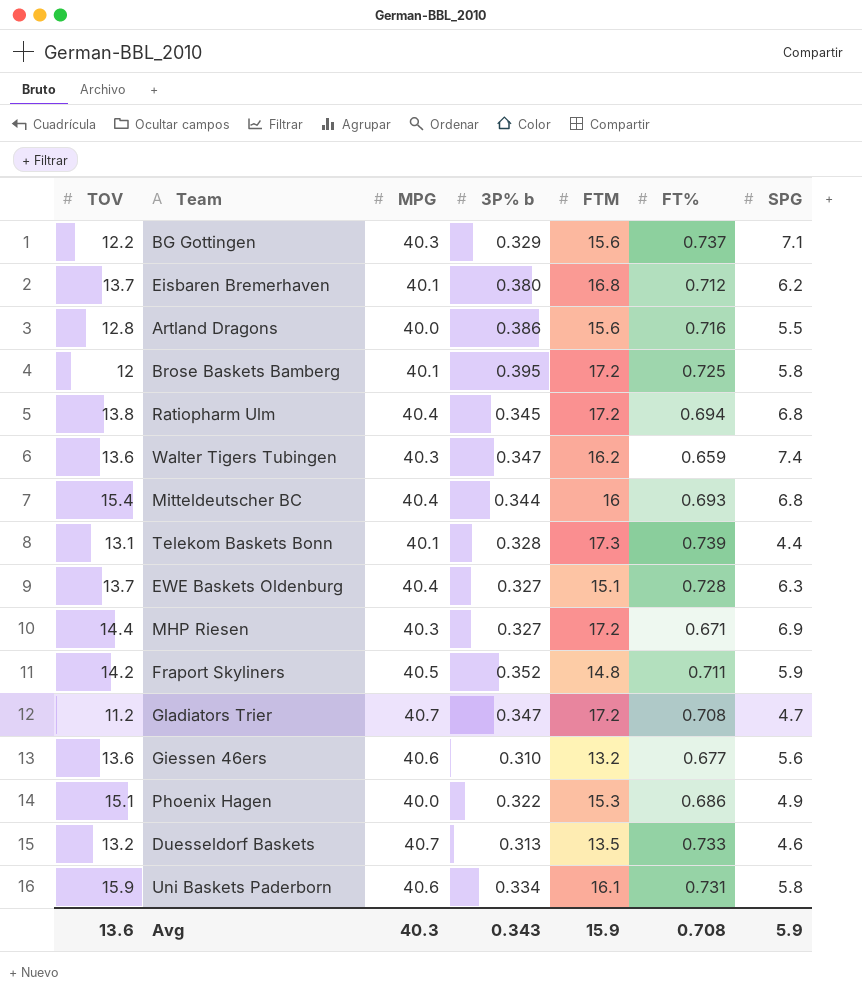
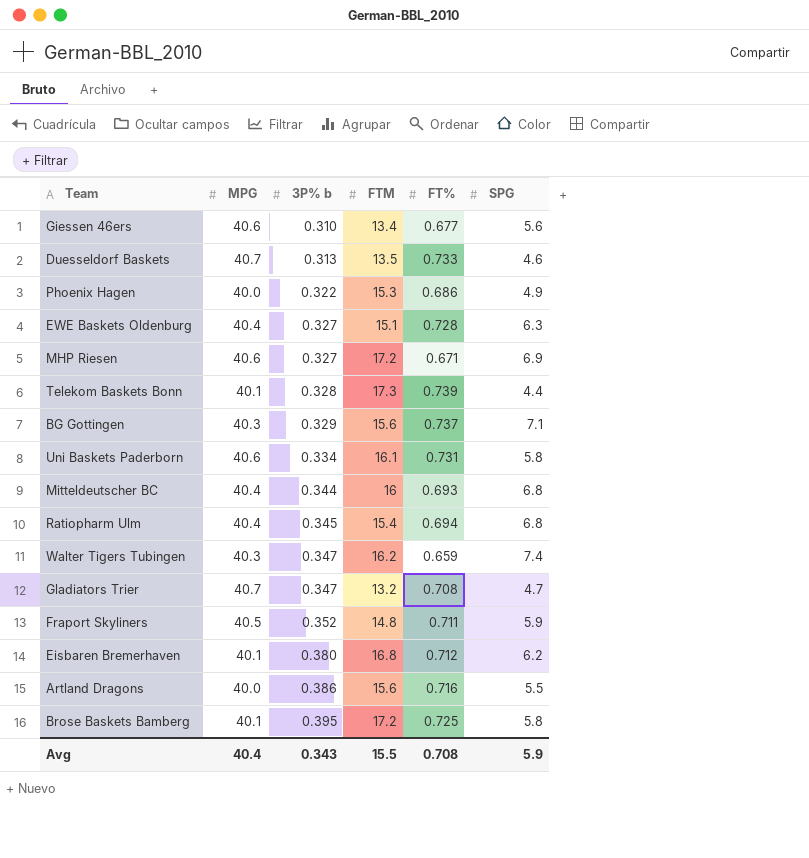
row order: none -> 3P% b ascending
column TOV | position: 1 -> none
Giessen 46ers | FTM: 13.2 -> 13.4
MHP Riesen | MPG: 40.3 -> 40.6
Ratiopharm Ulm | FTM: 17.2 -> 15.4
Gladiators Trier | FTM: 17.2 -> 13.2
Avg | MPG: 40.3 -> 40.4
Avg | FTM: 15.9 -> 15.5

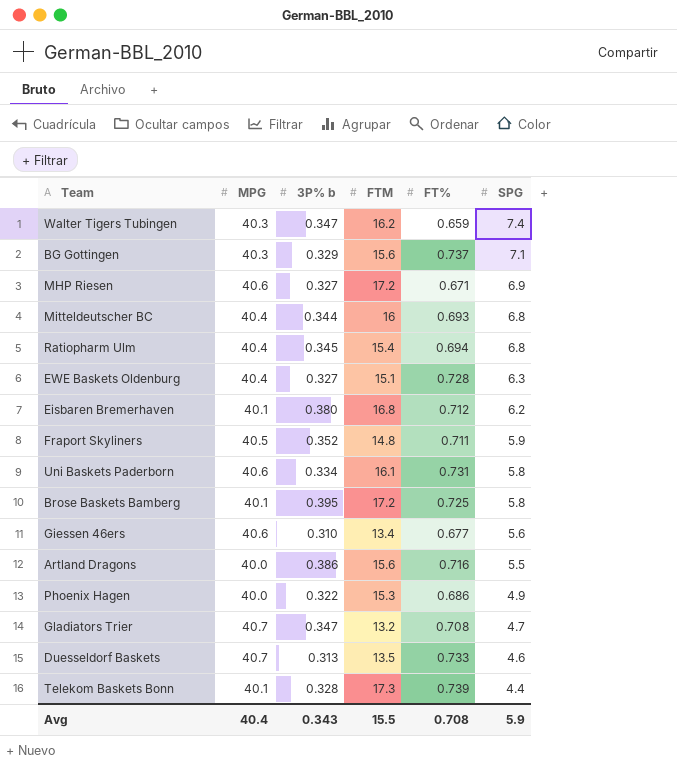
row order: 3P% b ascending -> SPG descending

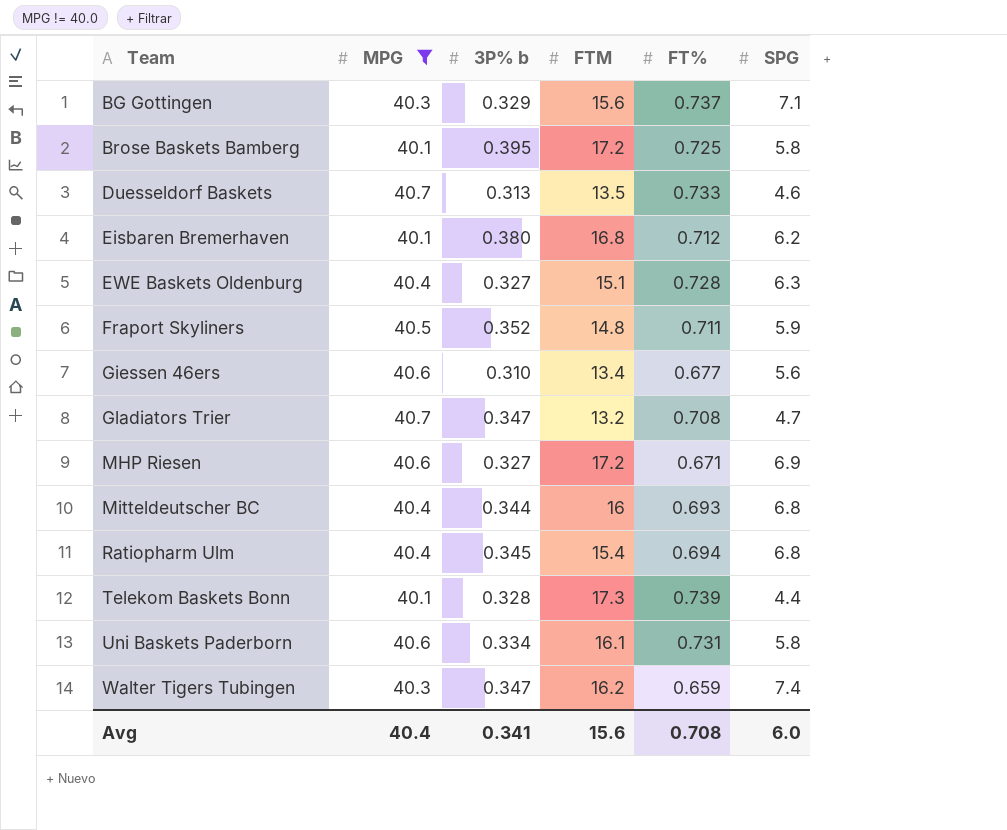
filter: none -> MPG != 40.0
row order: SPG descending -> Team ascending
Avg | 3P% b: 0.343 -> 0.341
Avg | FTM: 15.5 -> 15.6
Avg | SPG: 5.9 -> 6.0

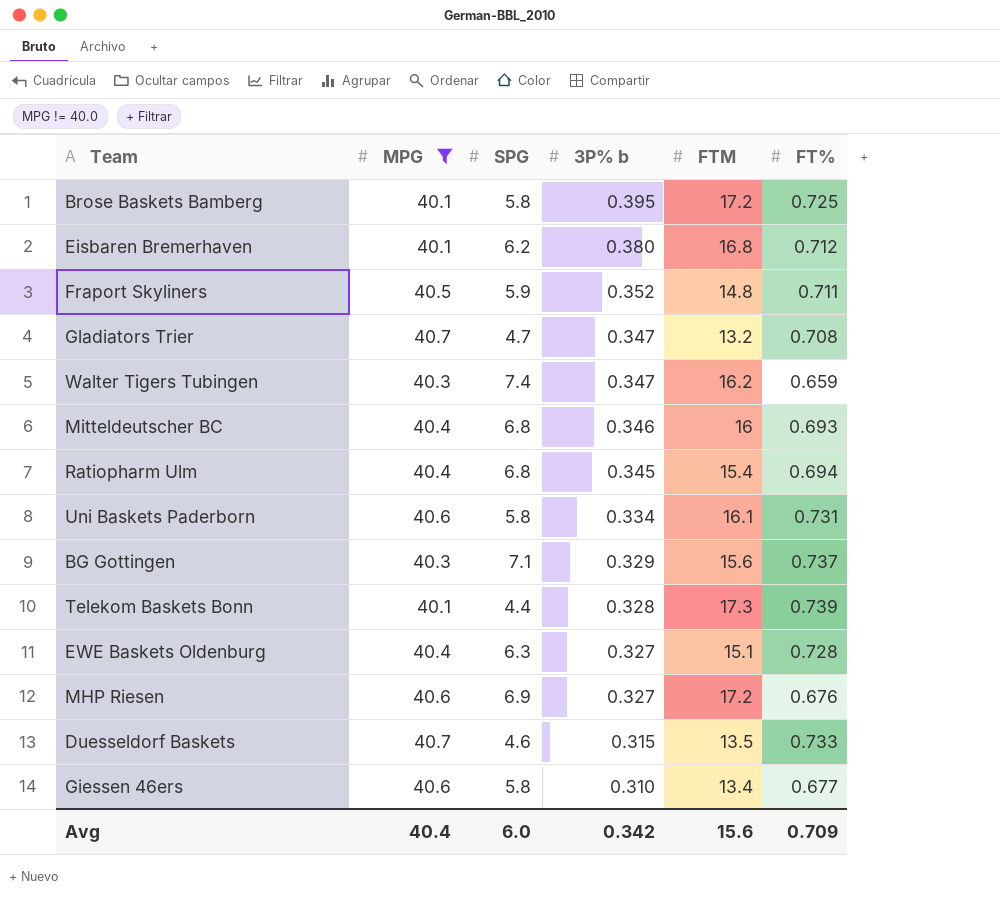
row order: Team ascending -> 3P% b descending
column SPG | position: 6 -> 3
Mitteldeutscher BC | 3P% b: 0.344 -> 0.346
MHP Riesen | FT%: 0.671 -> 0.676
Duesseldorf Baskets | 3P% b: 0.313 -> 0.315
Giessen 46ers | SPG: 5.6 -> 5.8
Avg | 3P% b: 0.341 -> 0.342
Avg | FT%: 0.708 -> 0.709

